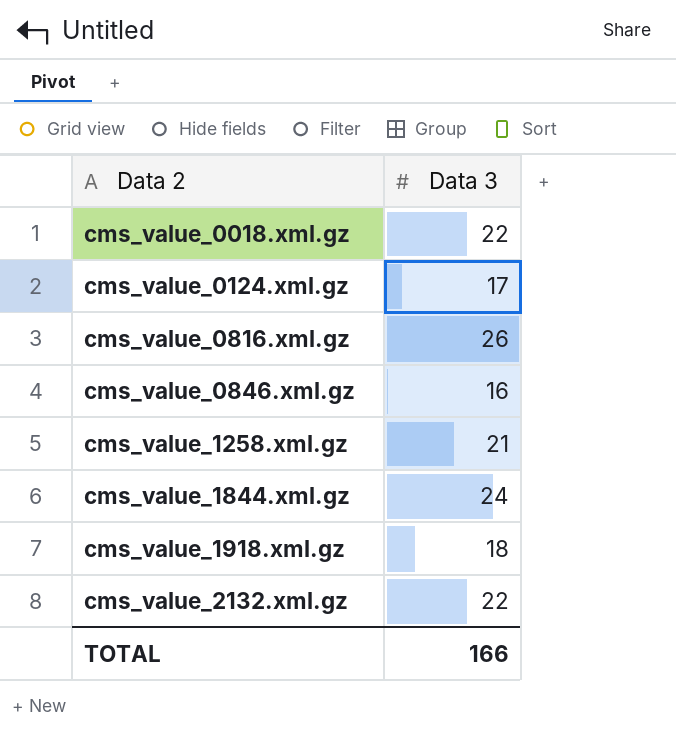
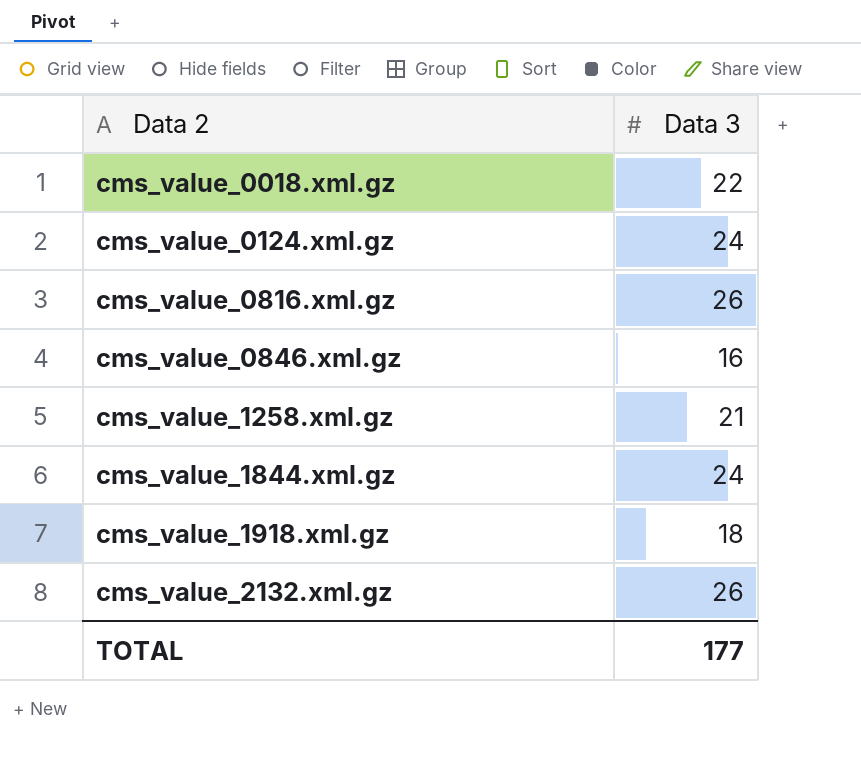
cms_value_0124.xml.gz | Data 3: 17 -> 24
cms_value_2132.xml.gz | Data 3: 22 -> 26
TOTAL | Data 3: 166 -> 177

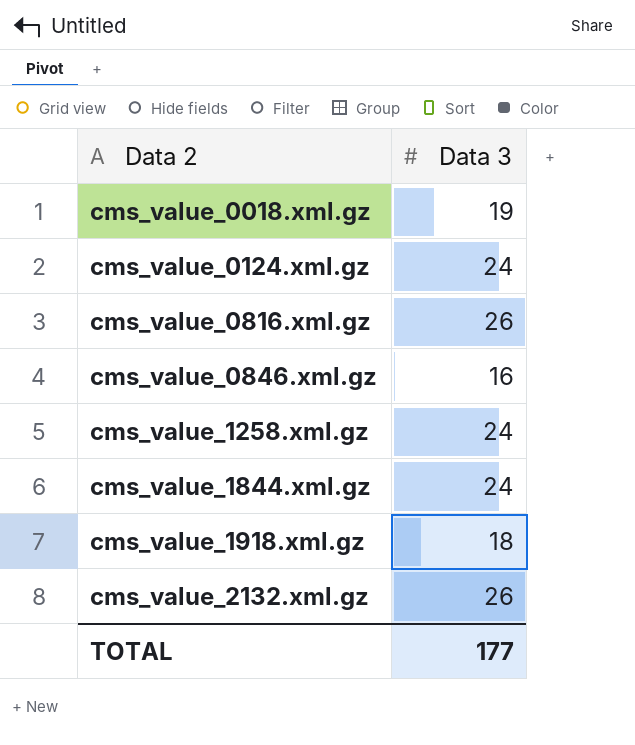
cms_value_0018.xml.gz | Data 3: 22 -> 19
cms_value_1258.xml.gz | Data 3: 21 -> 24

